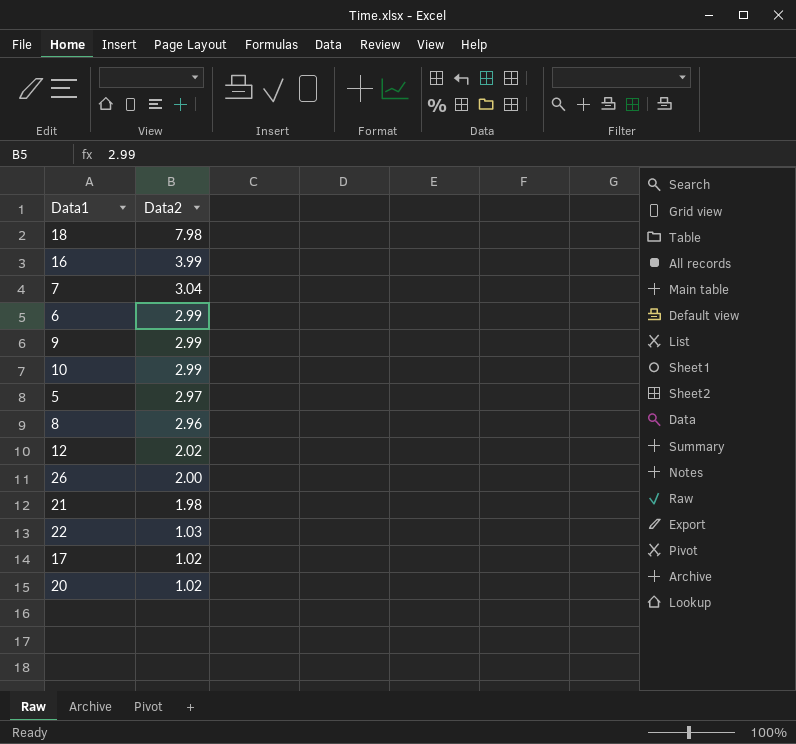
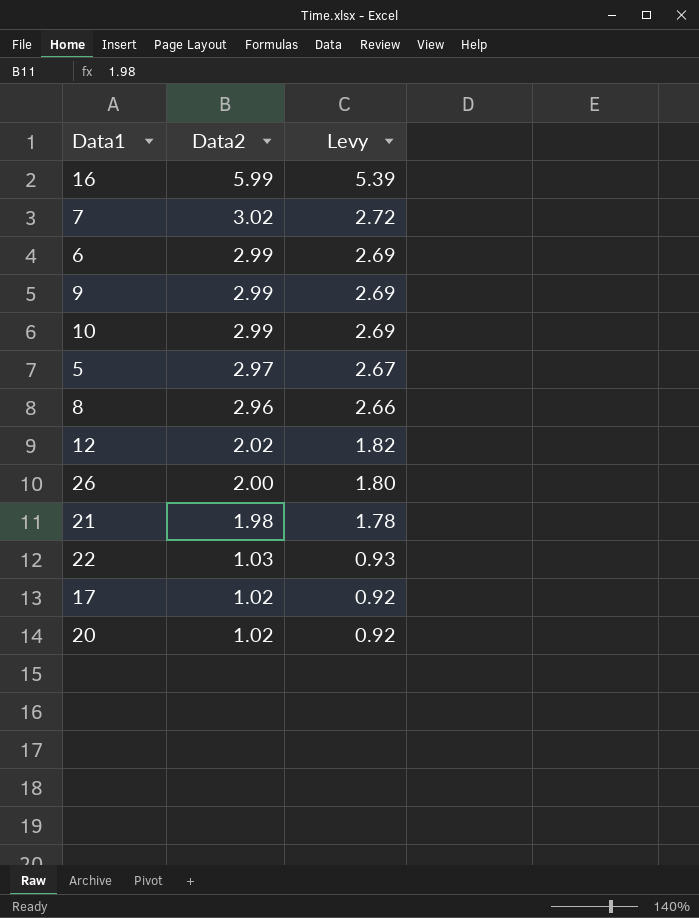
column Levy | formula: none -> [Data2] * 0.9
row 18: 7.98 -> none
16 | Data2: 3.99 -> 5.99
7 | Data2: 3.04 -> 3.02

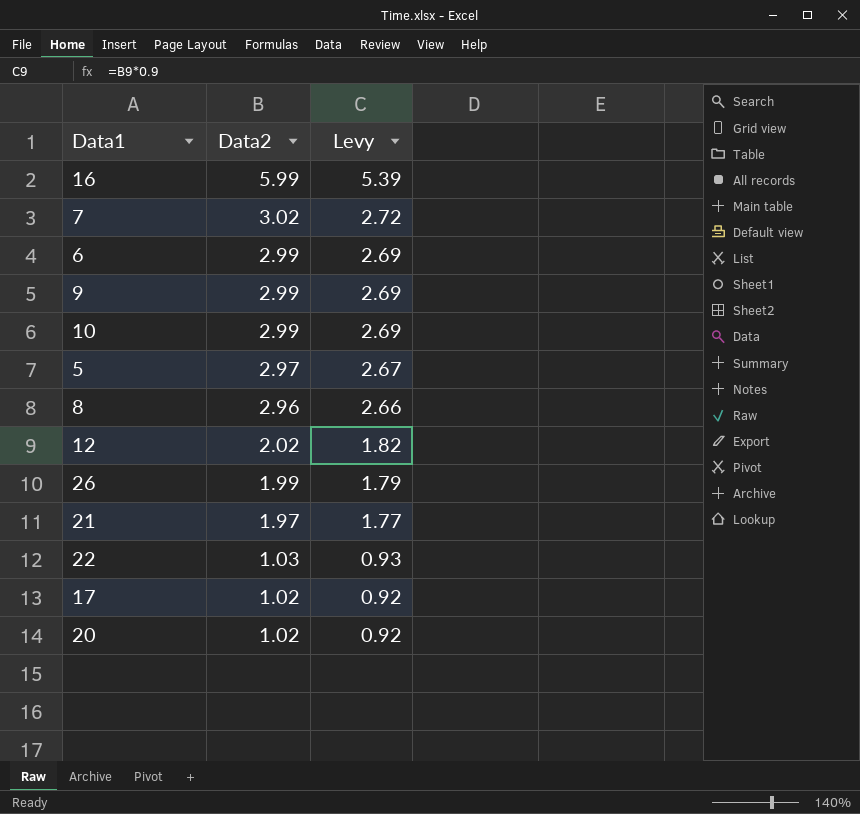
26 | Data2: 2.00 -> 1.99
26 | Levy: 1.80 -> 1.79
21 | Data2: 1.98 -> 1.97
21 | Levy: 1.78 -> 1.77

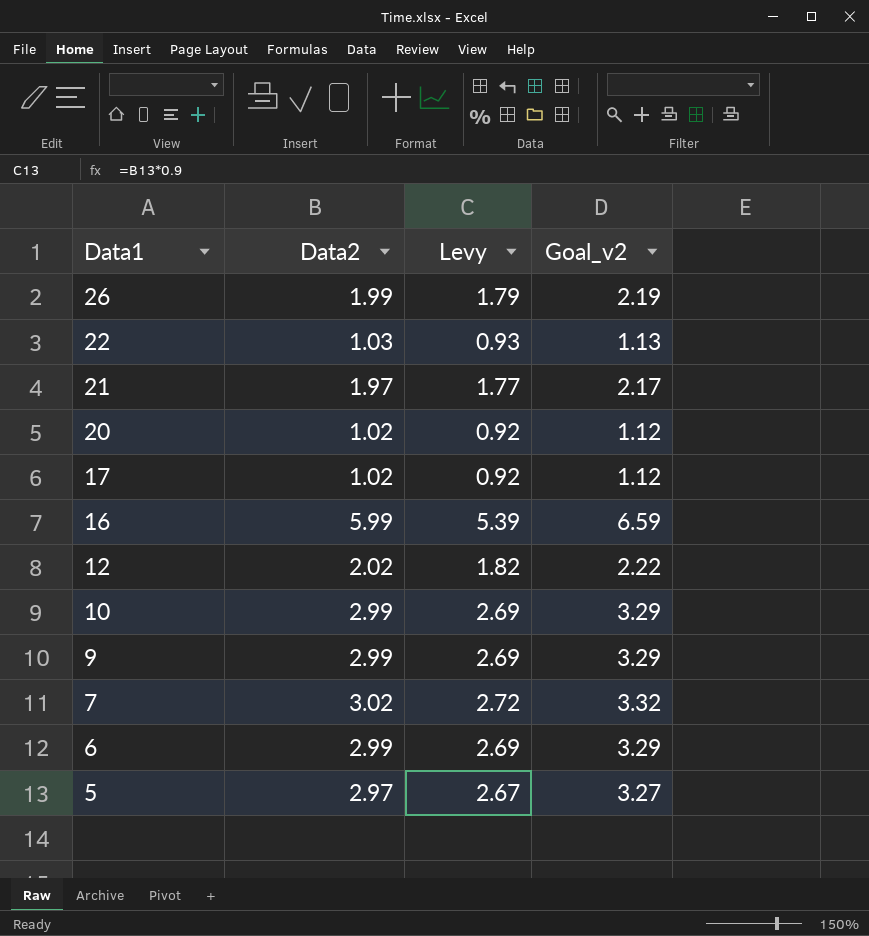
row order: Data2 descending -> Data1 descending
column Goal_v2 | formula: none -> [Data2] * 1.1
row 8: 2.96 | 2.66 -> none

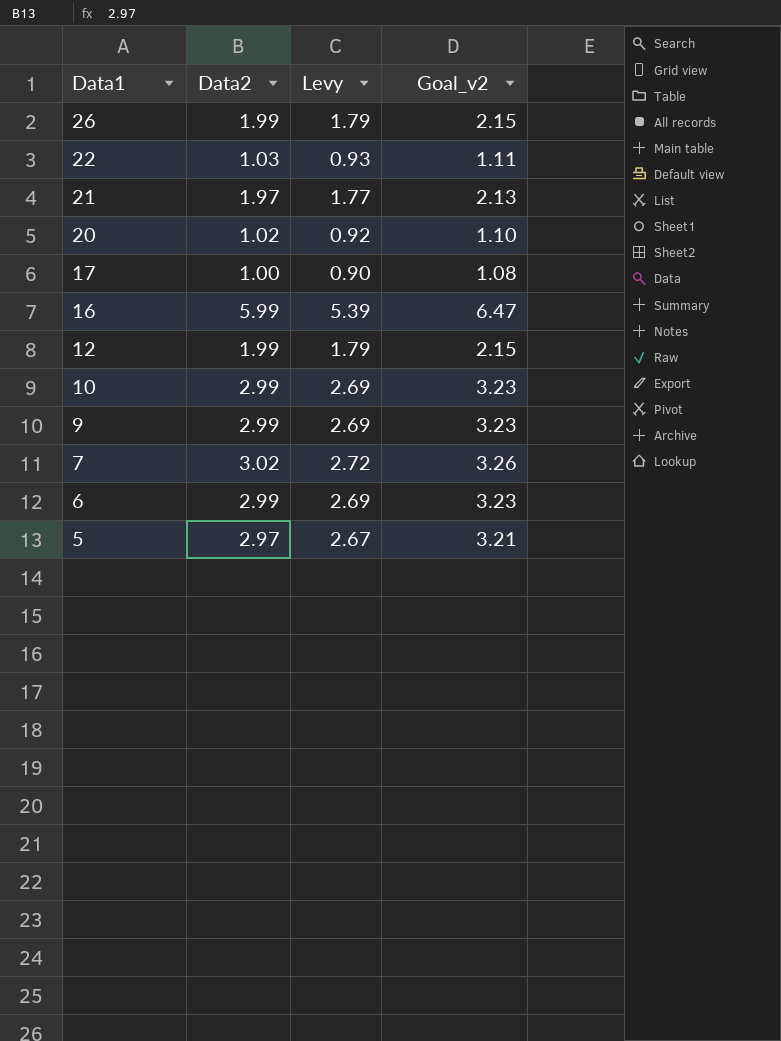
column Goal_v2 | formula: [Data2] * 1.1 -> [Data2] * 1.08
17 | Data2: 1.02 -> 1.00
17 | Levy: 0.92 -> 0.90
12 | Data2: 2.02 -> 1.99
12 | Levy: 1.82 -> 1.79

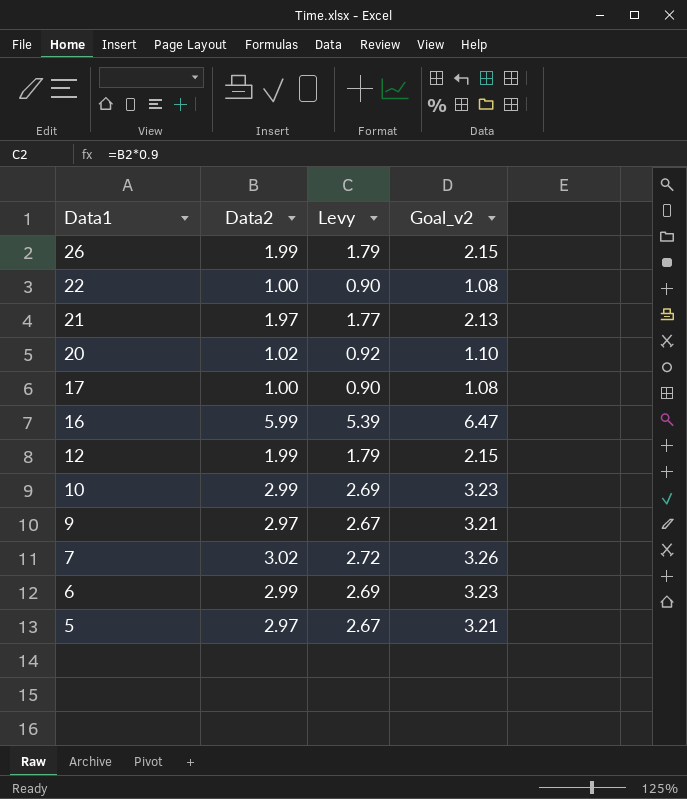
22 | Data2: 1.03 -> 1.00
22 | Levy: 0.93 -> 0.90
22 | Goal_v2: 1.11 -> 1.08
9 | Data2: 2.99 -> 2.97
9 | Levy: 2.69 -> 2.67
9 | Goal_v2: 3.23 -> 3.21

